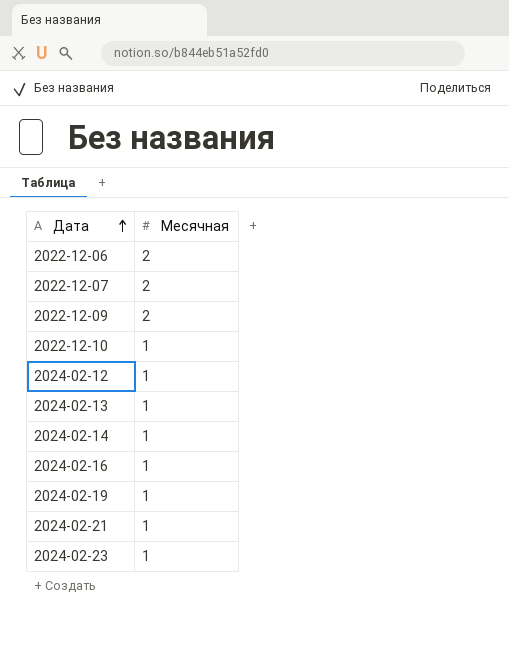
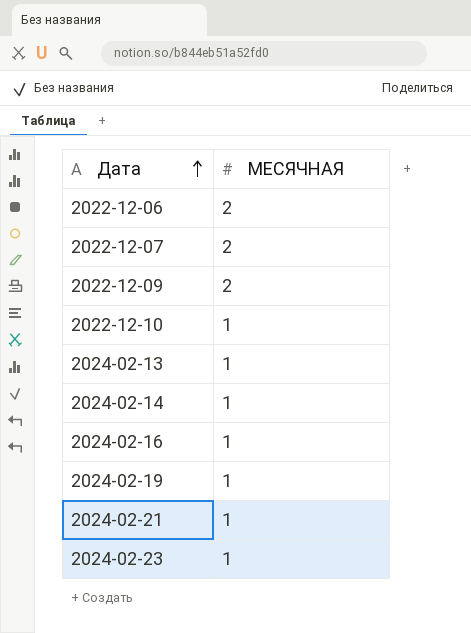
column name: Месячная -> МЕСЯЧНАЯ
row 2024-02-12: 1 -> none

